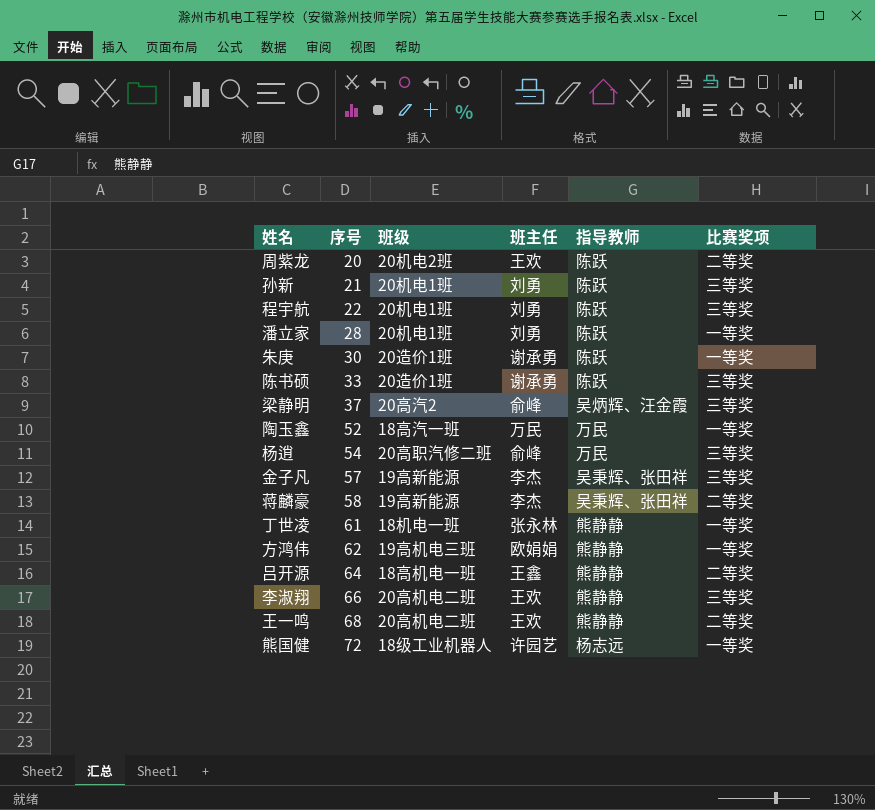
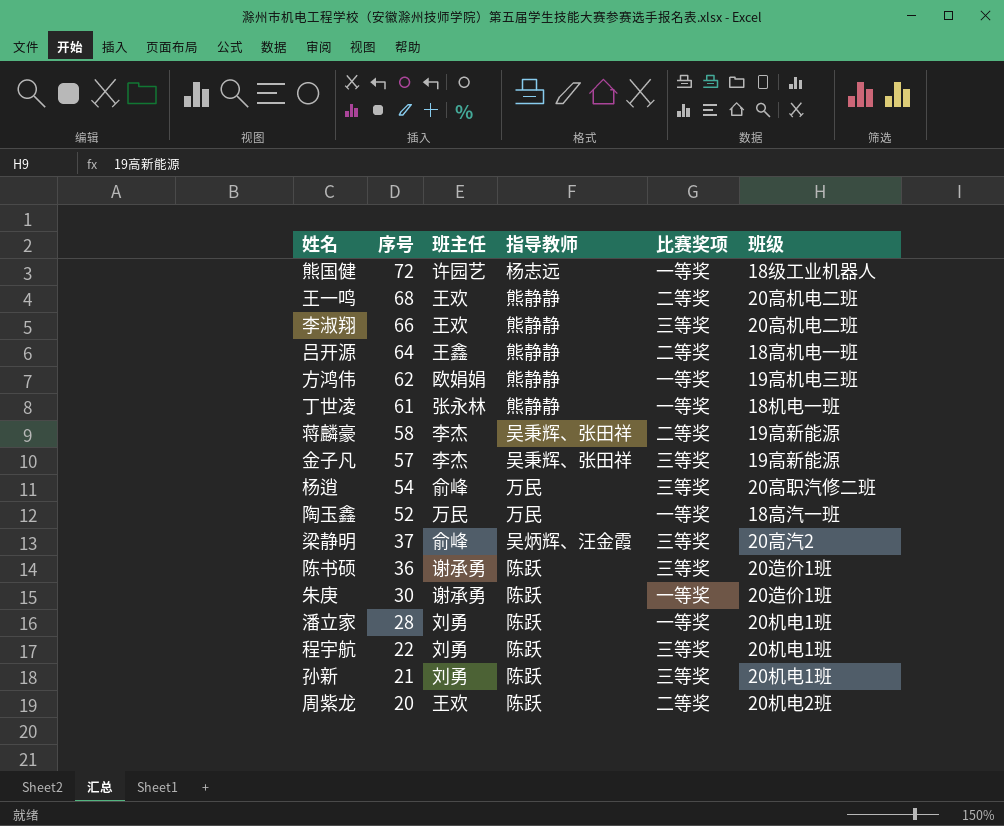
row order: 序号 ascending -> 序号 descending
column 班级 | position: 3 -> 6
陈书硕 | 序号: 33 -> 36

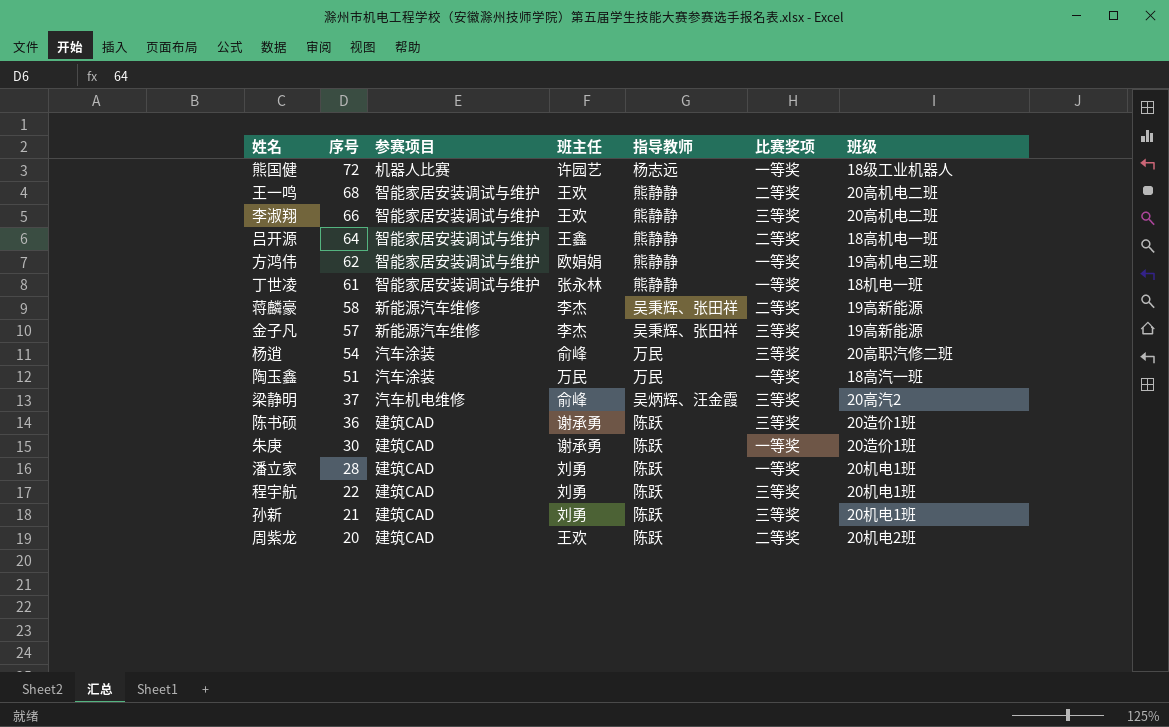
column 参赛项目 | position: none -> 3
陶玉鑫 | 序号: 52 -> 51

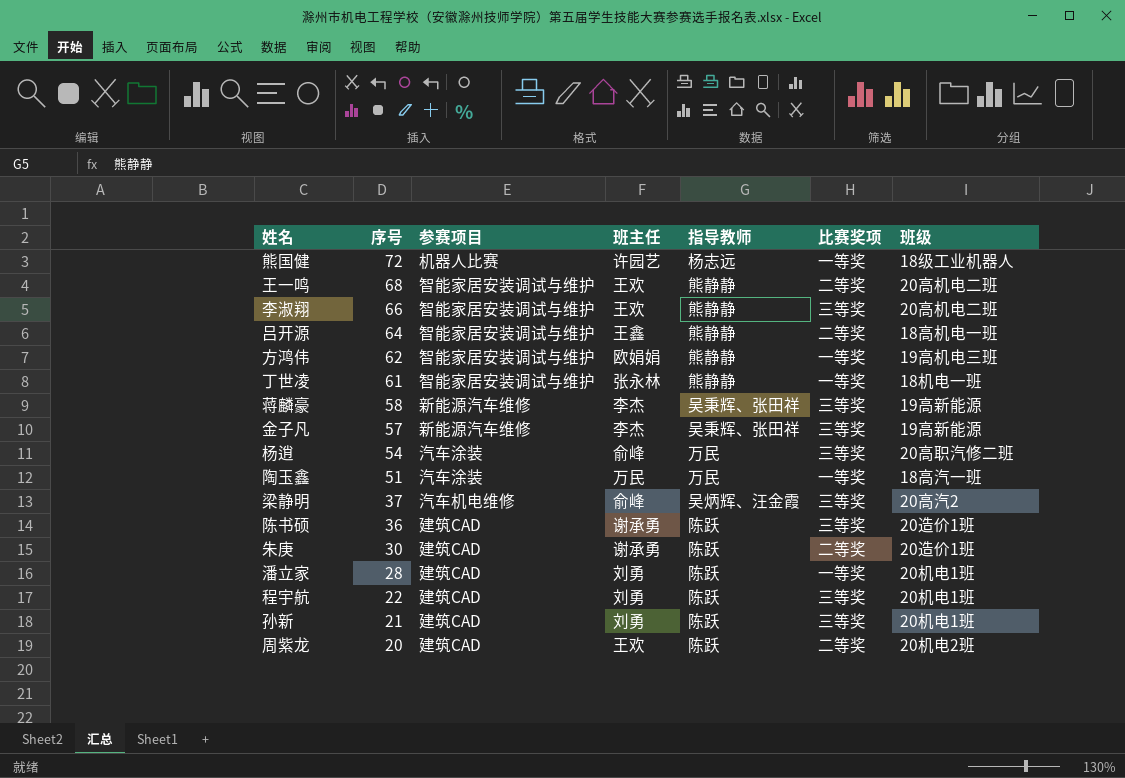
蒋麟豪 | 比赛奖项: 二等奖 -> 三等奖
朱庚 | 比赛奖项: 一等奖 -> 二等奖

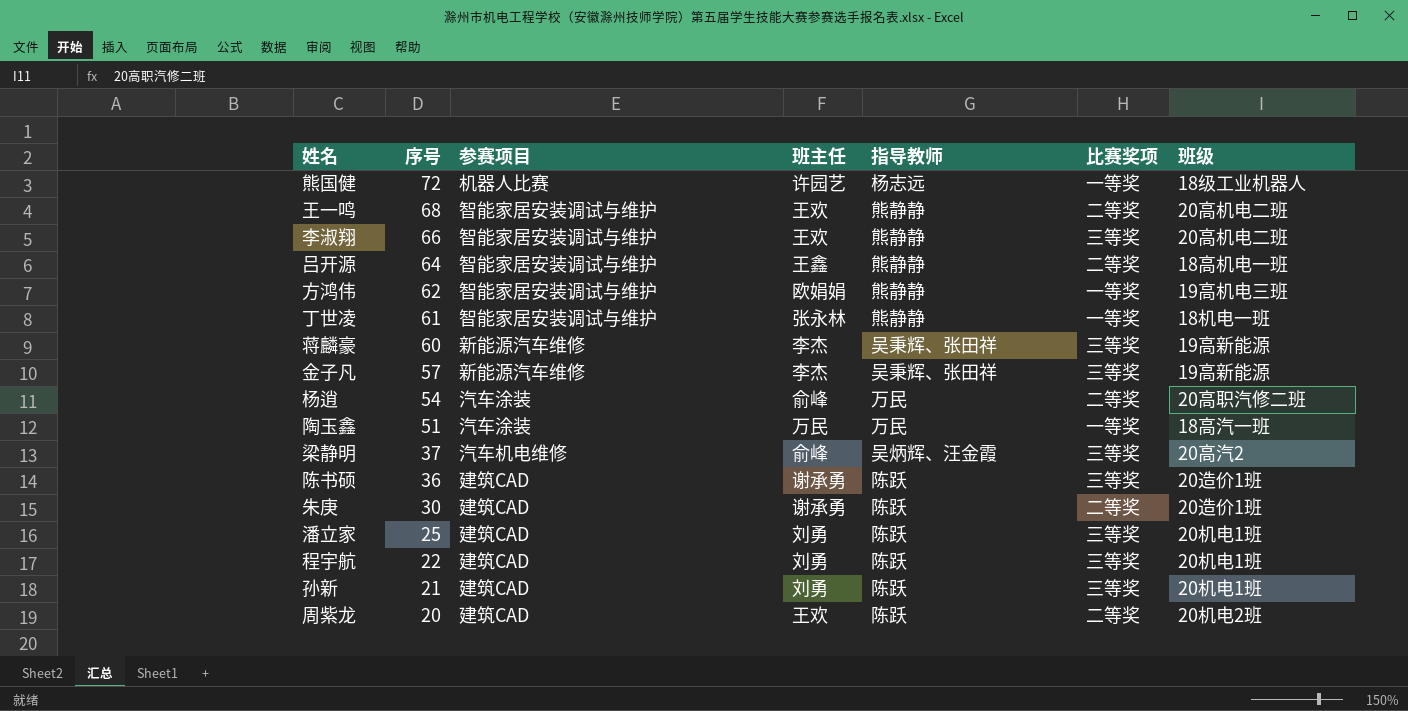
蒋麟豪 | 序号: 58 -> 60
杨逍 | 比赛奖项: 三等奖 -> 二等奖
潘立家 | 序号: 28 -> 25
潘立家 | 比赛奖项: 一等奖 -> 三等奖

